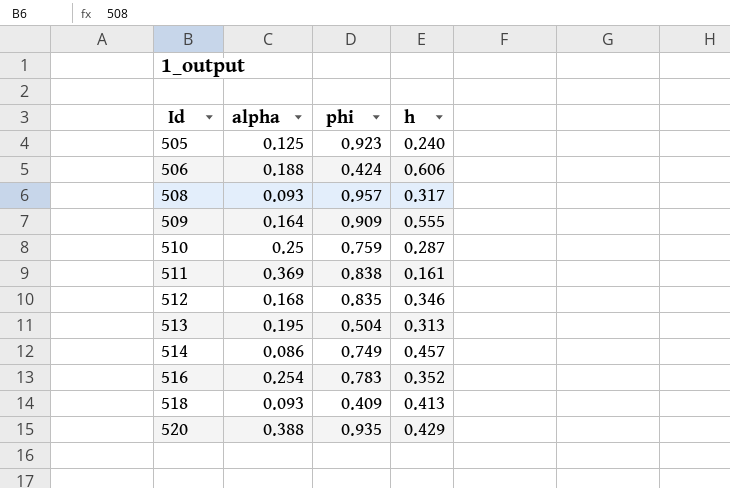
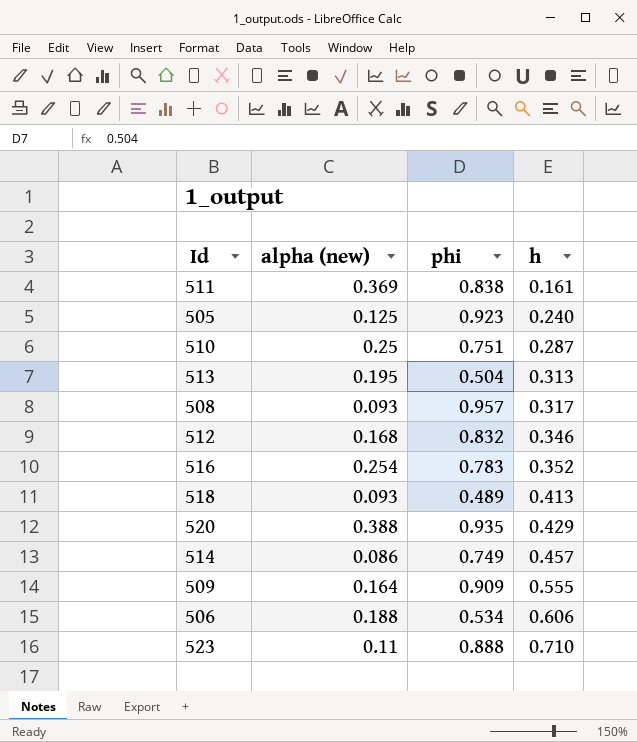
row order: Id ascending -> h ascending
column name: alpha -> alpha (new)
510 | phi: 0.759 -> 0.751
512 | phi: 0.835 -> 0.832
518 | phi: 0.409 -> 0.489
506 | phi: 0.424 -> 0.534
row 523: none -> 0.11 | 0.888 | 0.710

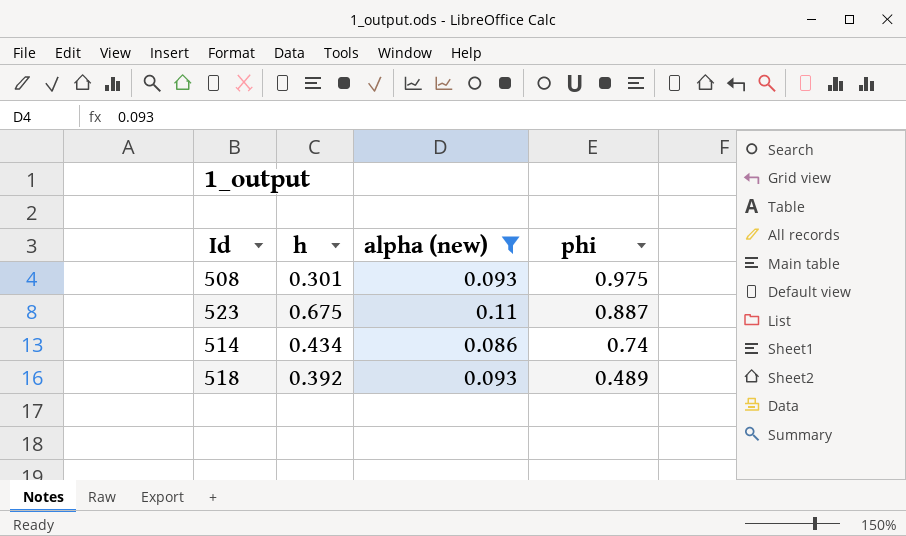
filter: none -> alpha (new) <= 0.11
row order: h ascending -> phi descending
column h | position: 4 -> 2
508 | h: 0.317 -> 0.301
508 | phi: 0.957 -> 0.975
523 | h: 0.710 -> 0.675
523 | phi: 0.888 -> 0.887
514 | h: 0.457 -> 0.434
514 | phi: 0.749 -> 0.74
518 | h: 0.413 -> 0.392

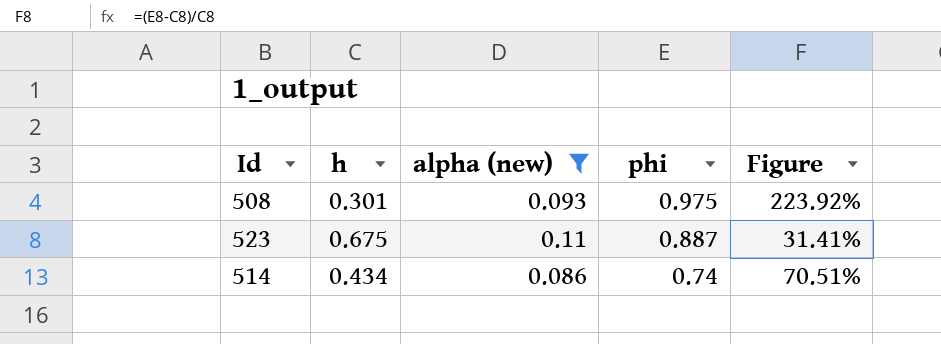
column Figure | formula: none -> ([phi] - [h]) / [h]
row 518: 0.392 | 0.093 | 0.489 -> none

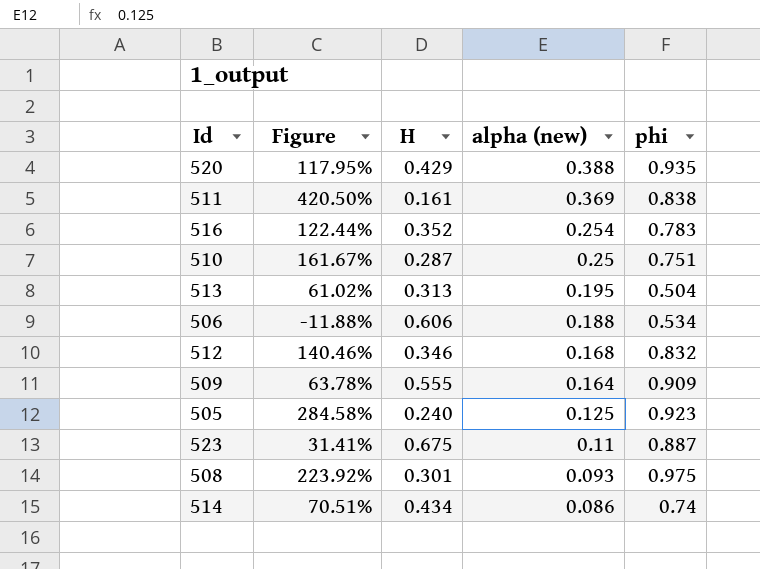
filter: alpha (new) <= 0.11 -> none
row order: phi descending -> alpha (new) descending
column Figure | position: 5 -> 2
column name: h -> H

